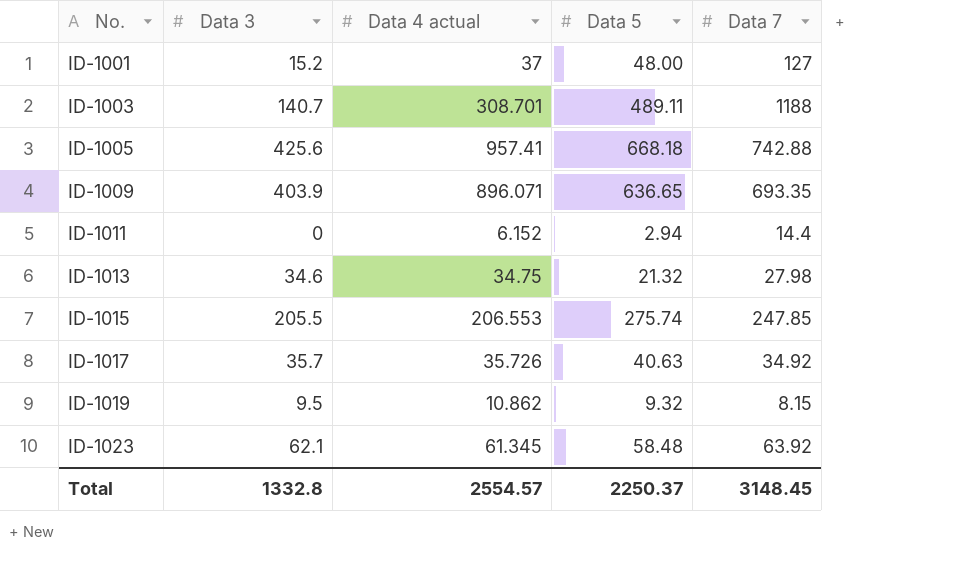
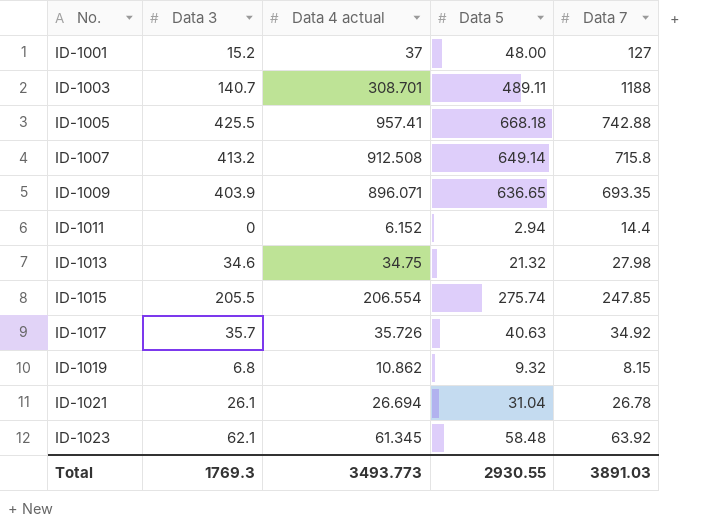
ID-1005 | Data 3: 425.6 -> 425.5
row ID-1007: none -> 413.2 | 912.508 | 649.14 | 715.8
ID-1015 | Data 4 actual: 206.553 -> 206.554
ID-1019 | Data 3: 9.5 -> 6.8
row ID-1021: none -> 26.1 | 26.694 | 31.04 | 26.78
Total | Data 3: 1332.8 -> 1769.3
Total | Data 4 actual: 2554.57 -> 3493.773
Total | Data 5: 2250.37 -> 2930.55
Total | Data 7: 3148.45 -> 3891.03

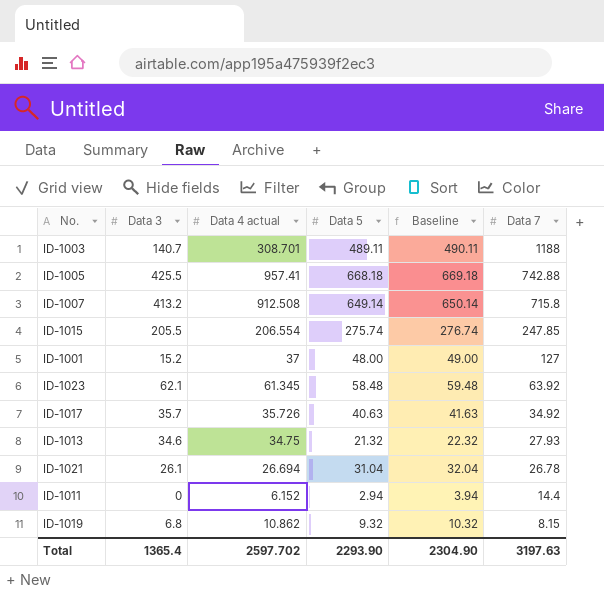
row order: No. ascending -> Data 7 descending
column Baseline | formula: none -> [Data 5] + 1
row ID-1009: 403.9 | 896.071 | 636.65 | 693.35 -> none
ID-1013 | Data 7: 27.98 -> 27.93
Total | Data 3: 1769.3 -> 1365.4
Total | Data 4 actual: 3493.773 -> 2597.702
Total | Data 5: 2930.55 -> 2293.90
Total | Data 7: 3891.03 -> 3197.63

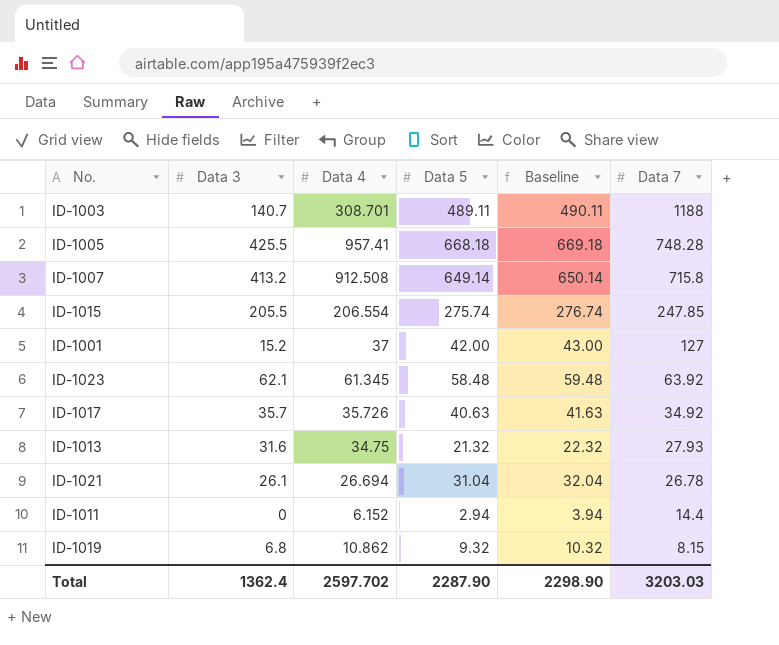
column name: Data 4 actual -> Data 4
ID-1005 | Data 7: 742.88 -> 748.28
ID-1001 | Data 5: 48.00 -> 42.00
ID-1001 | Baseline: 49.00 -> 43.00
ID-1013 | Data 3: 34.6 -> 31.6
Total | Data 3: 1365.4 -> 1362.4
Total | Data 5: 2293.90 -> 2287.90
Total | Baseline: 2304.90 -> 2298.90
Total | Data 7: 3197.63 -> 3203.03

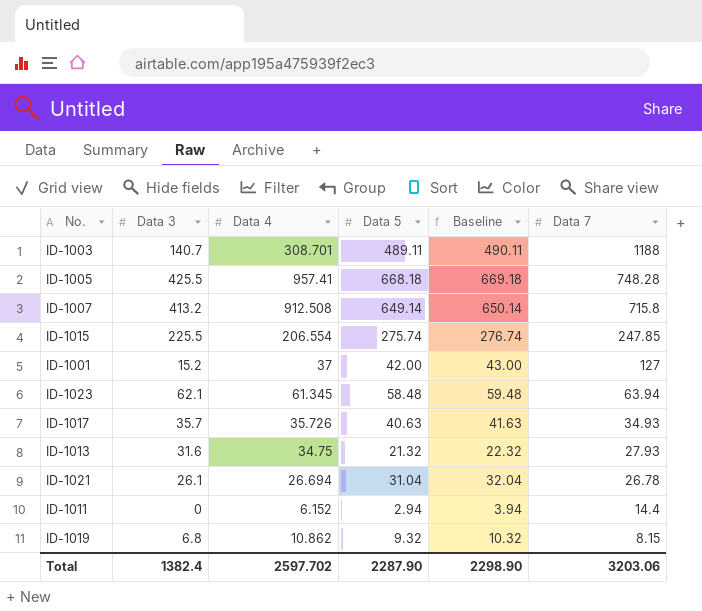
ID-1015 | Data 3: 205.5 -> 225.5
ID-1023 | Data 7: 63.92 -> 63.94
ID-1017 | Data 7: 34.92 -> 34.93
Total | Data 3: 1362.4 -> 1382.4
Total | Data 7: 3203.03 -> 3203.06

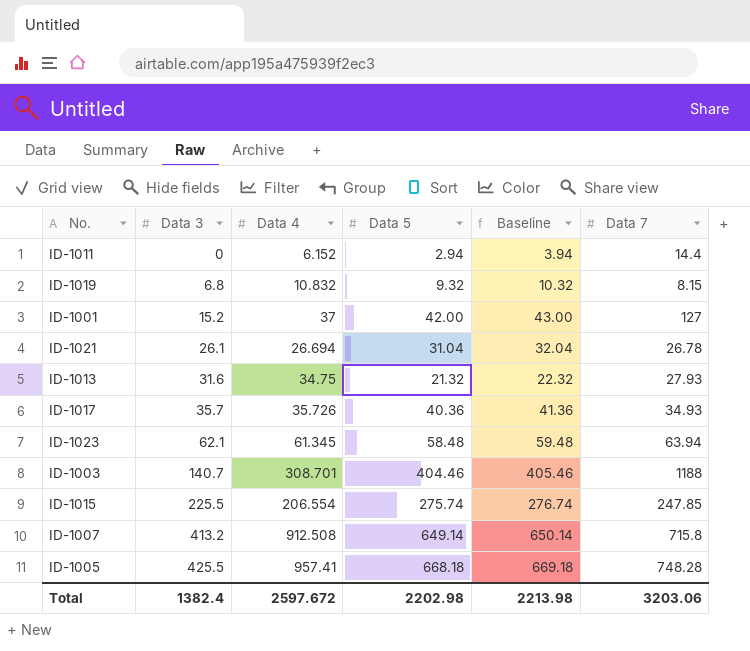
row order: Data 7 descending -> Data 3 ascending
ID-1019 | Data 4: 10.862 -> 10.832
ID-1017 | Data 5: 40.63 -> 40.36
ID-1017 | Baseline: 41.63 -> 41.36
ID-1003 | Data 5: 489.11 -> 404.46
ID-1003 | Baseline: 490.11 -> 405.46
Total | Data 4: 2597.702 -> 2597.672
Total | Data 5: 2287.90 -> 2202.98
Total | Baseline: 2298.90 -> 2213.98

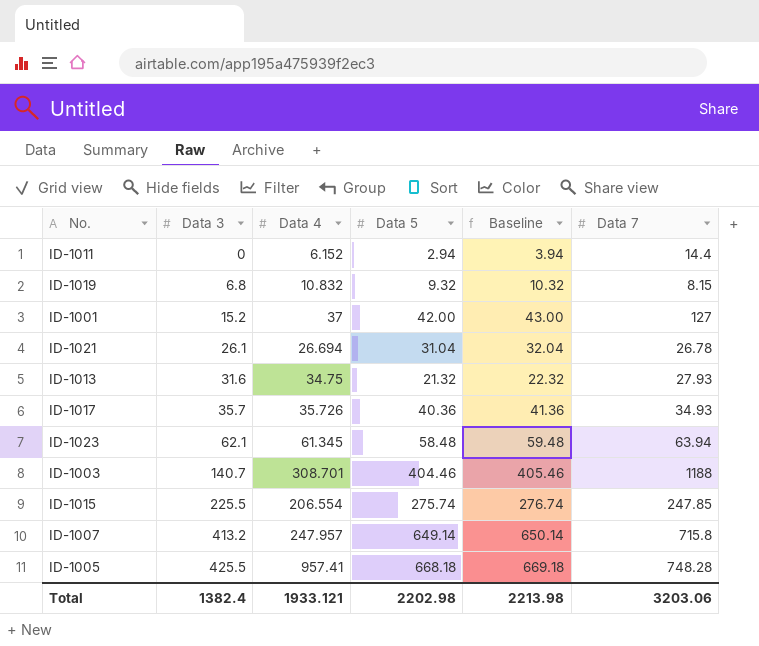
ID-1007 | Data 4: 912.508 -> 247.957
Total | Data 4: 2597.672 -> 1933.121

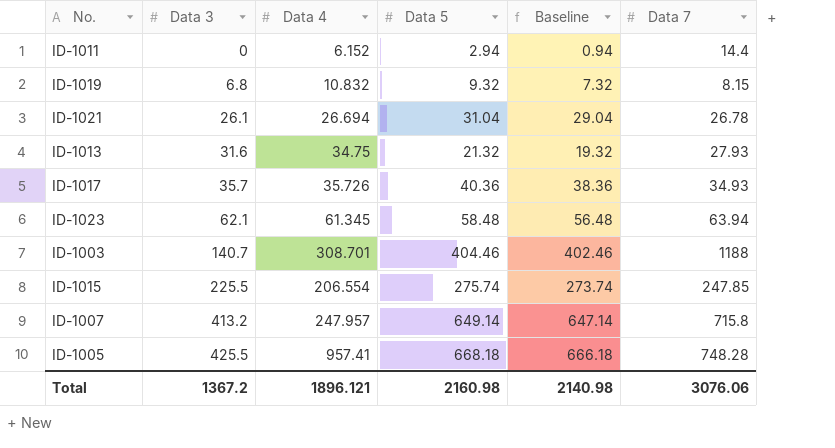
column Baseline | formula: [Data 5] + 1 -> [Data 5] - 2
row ID-1001: 15.2 | 37 | 42.00 | 43.00 | 127 -> none
Total | Data 3: 1382.4 -> 1367.2
Total | Data 4: 1933.121 -> 1896.121
Total | Data 5: 2202.98 -> 2160.98
Total | Baseline: 2213.98 -> 2140.98
Total | Data 7: 3203.06 -> 3076.06

